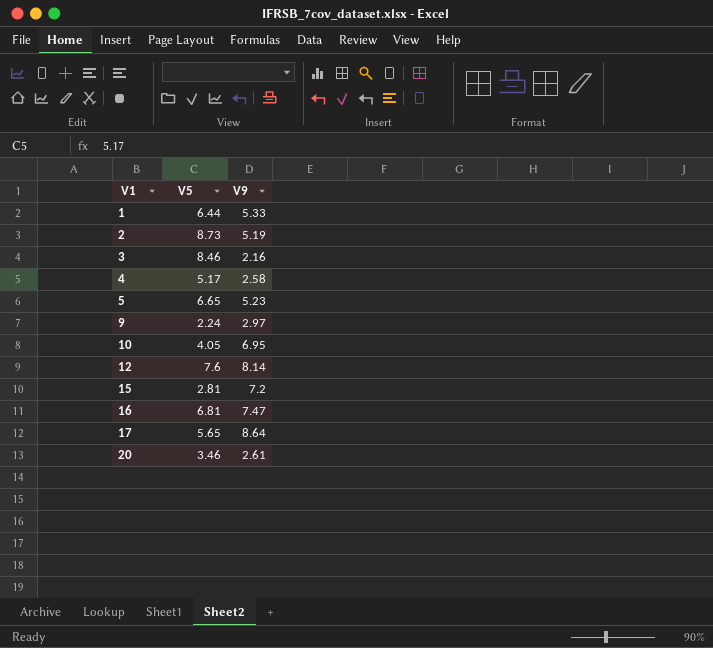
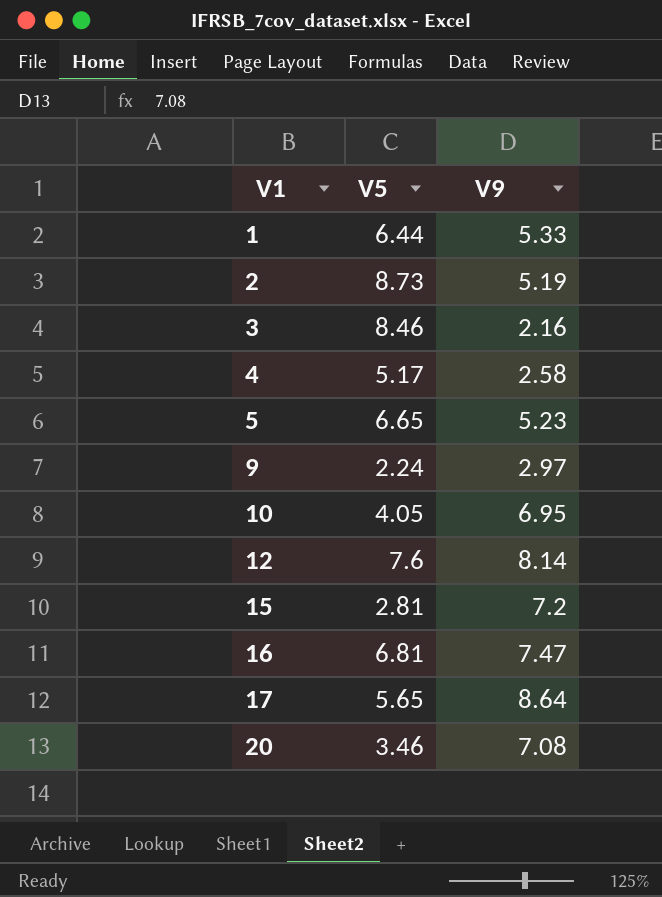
20 | V9: 2.61 -> 7.08

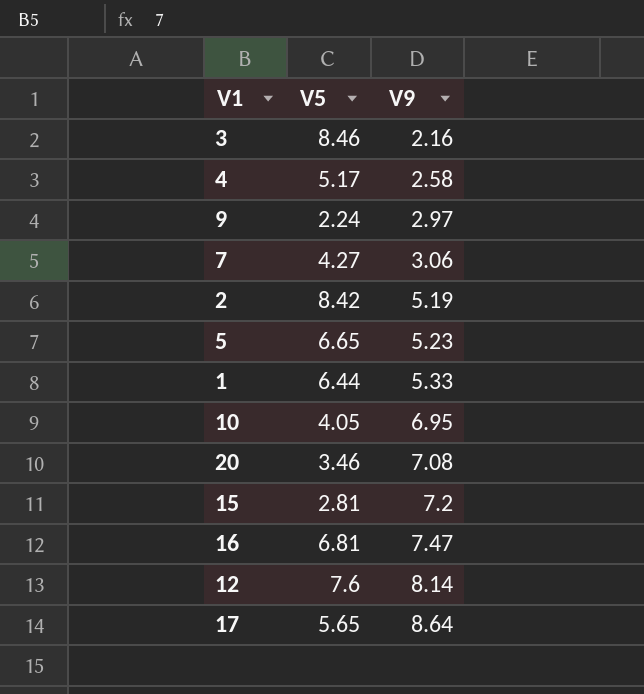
row order: V1 ascending -> V9 ascending
row 7: none -> 4.27 | 3.06
2 | V5: 8.73 -> 8.42

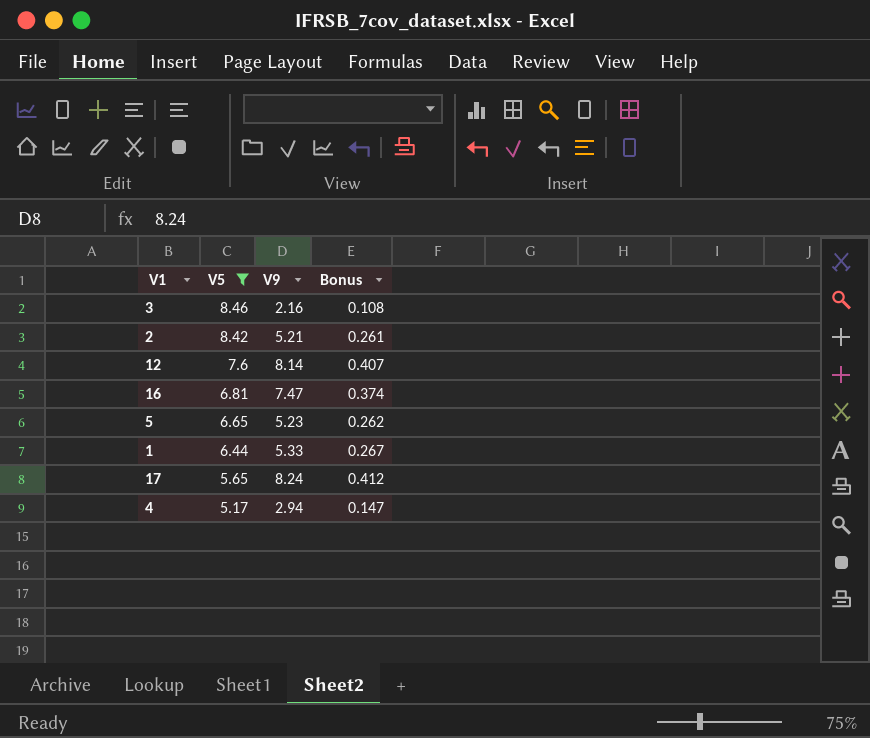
filter: none -> V5 >= 5.17
row order: V9 ascending -> V5 descending
column Bonus | formula: none -> [V9] * 0.05
2 | V9: 5.19 -> 5.21
17 | V9: 8.64 -> 8.24
4 | V9: 2.58 -> 2.94

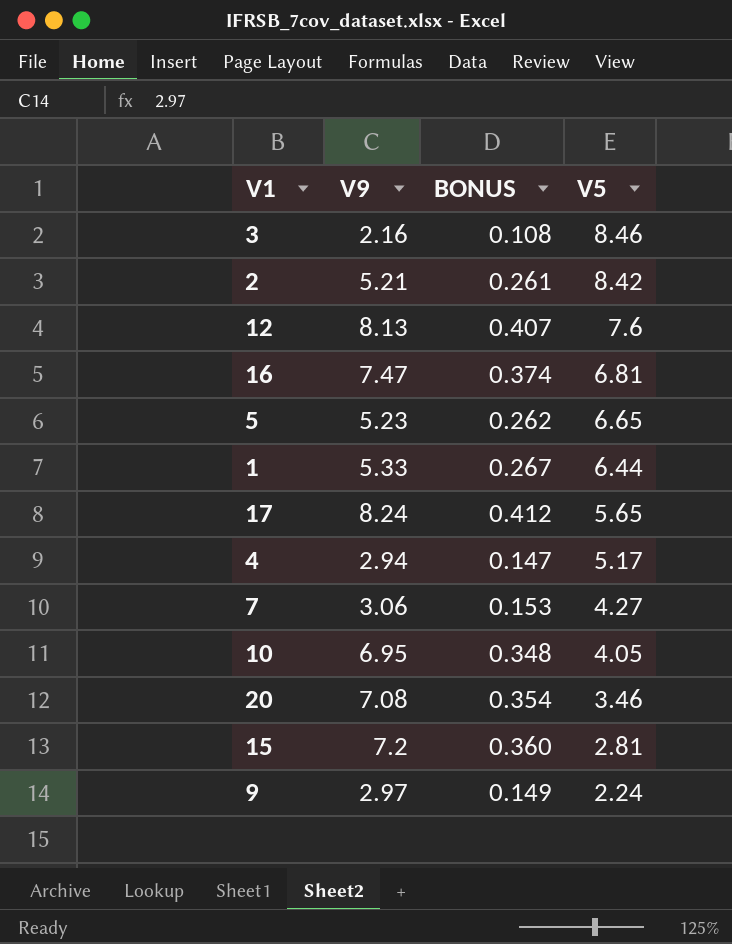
filter: V5 >= 5.17 -> none
column name: Bonus -> BONUS
column V5 | position: 2 -> 4
12 | V9: 8.14 -> 8.13

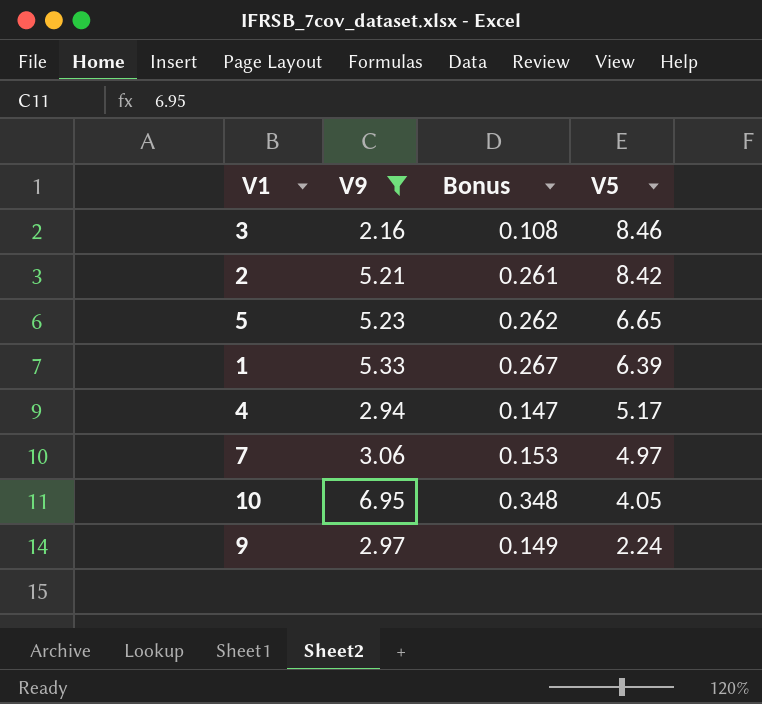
filter: none -> V9 <= 6.95
column name: BONUS -> Bonus
1 | V5: 6.44 -> 6.39
7 | V5: 4.27 -> 4.97

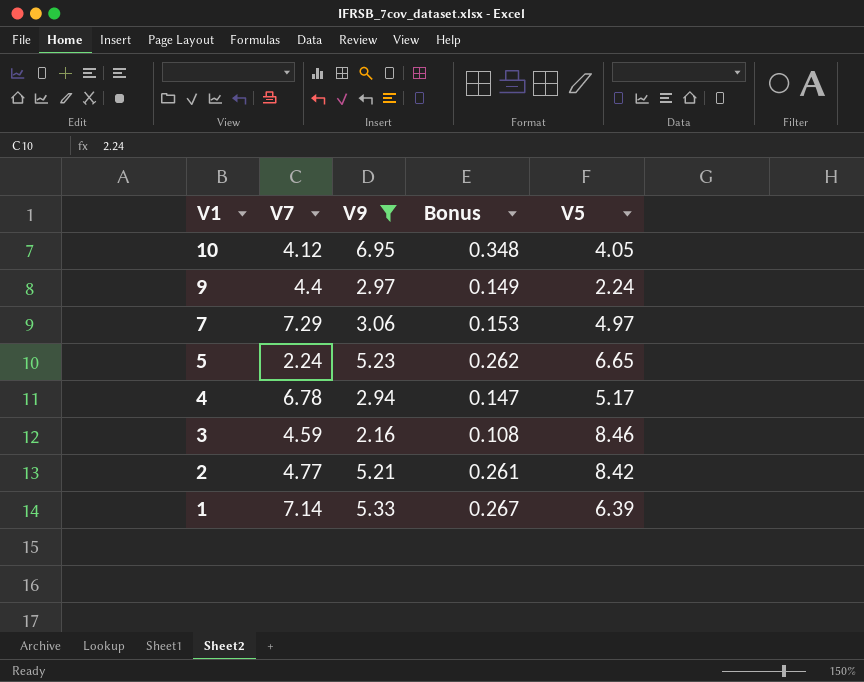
row order: V5 descending -> V1 descending
column V7 | position: none -> 2

